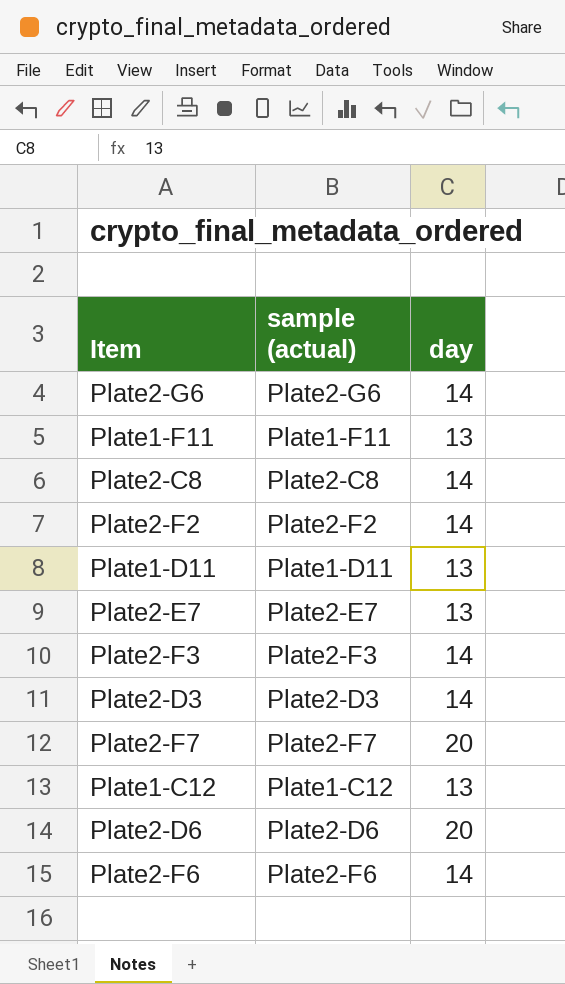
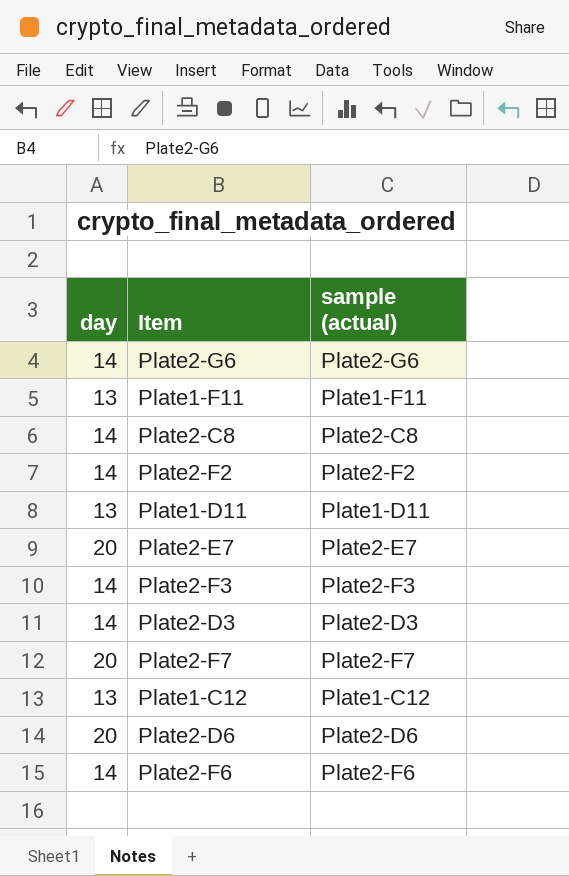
column day | position: 3 -> 1
Plate2-E7 | day: 13 -> 20

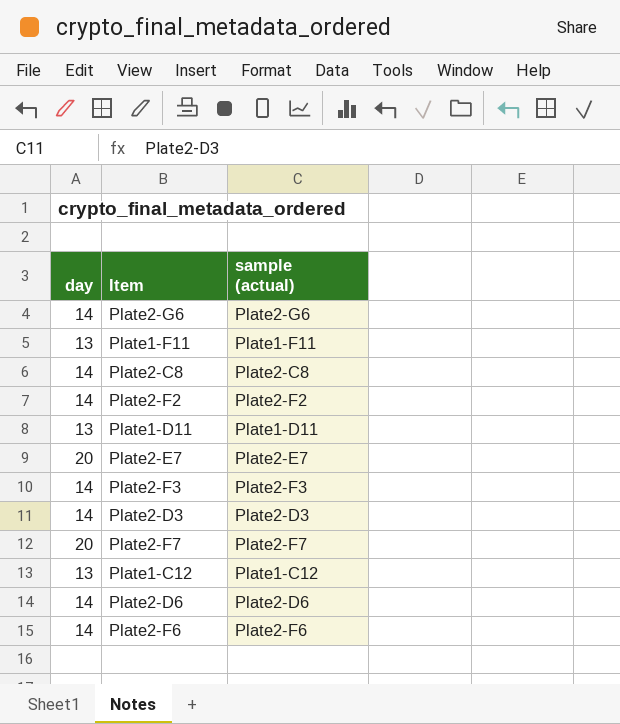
Plate2-D6 | day: 20 -> 14

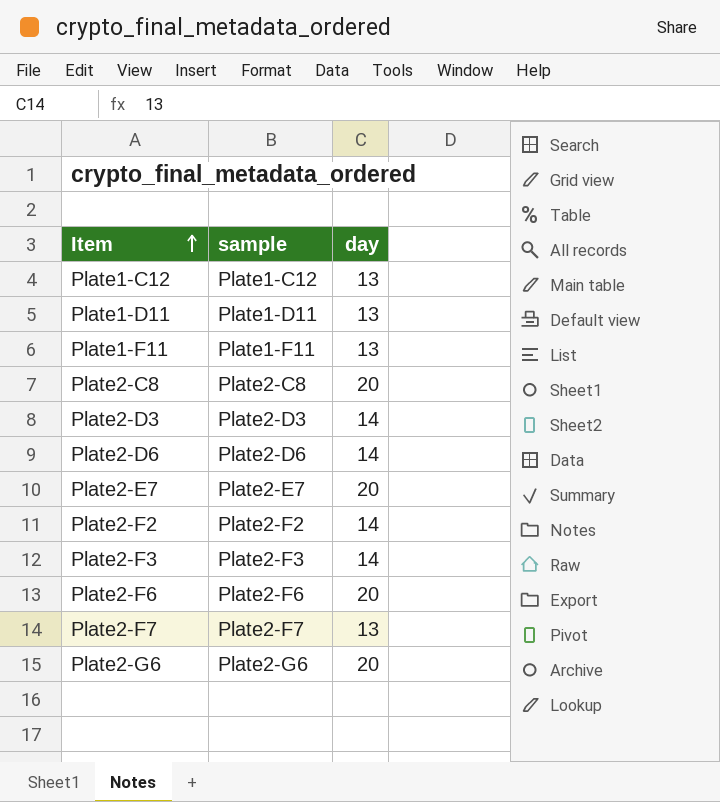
row order: none -> Item ascending
column name: sample (actual) -> sample
column day | position: 1 -> 3
Plate2-C8 | day: 14 -> 20
Plate2-F6 | day: 14 -> 20
Plate2-F7 | day: 20 -> 13
Plate2-G6 | day: 14 -> 20

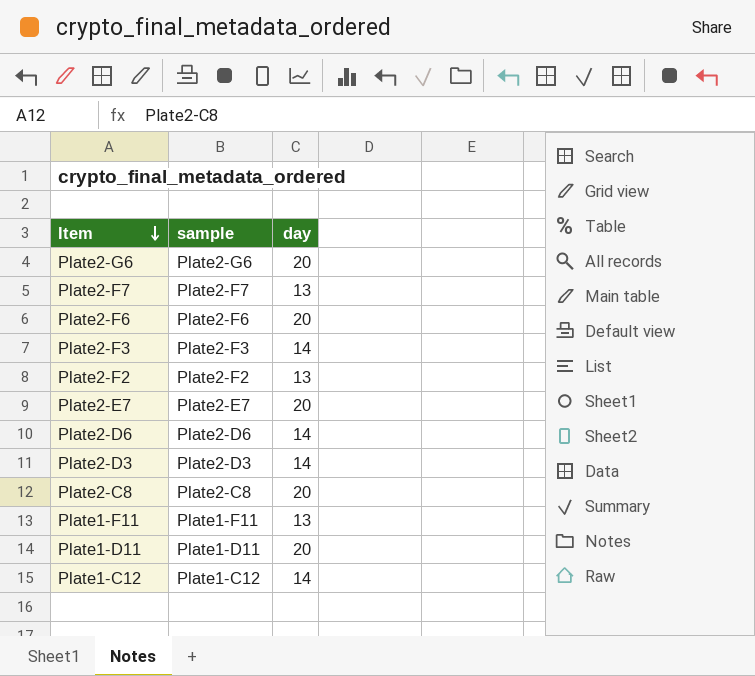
row order: Item ascending -> Item descending
Plate2-F2 | day: 14 -> 13
Plate1-D11 | day: 13 -> 20
Plate1-C12 | day: 13 -> 14

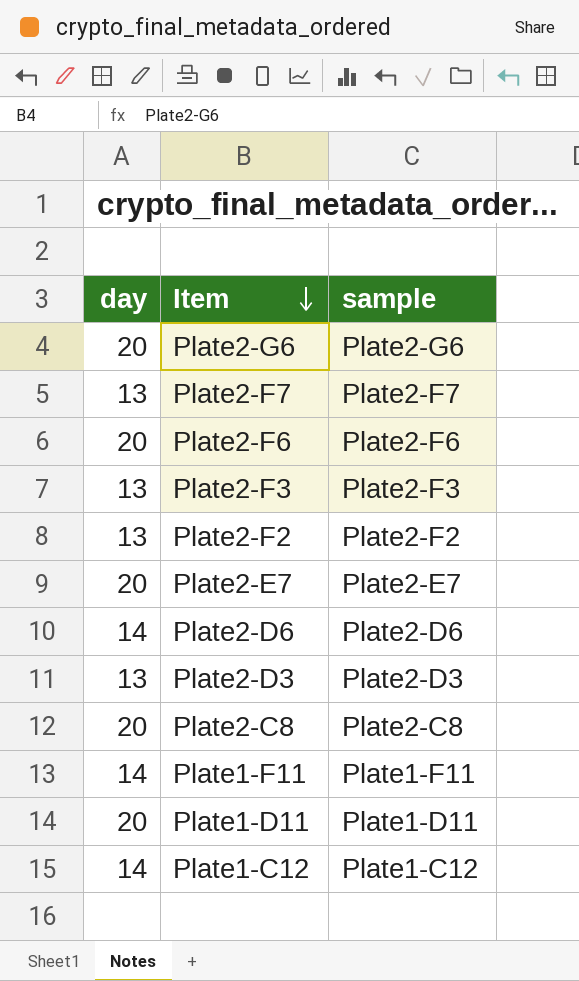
column day | position: 3 -> 1
Plate2-F3 | day: 14 -> 13
Plate2-D3 | day: 14 -> 13
Plate1-F11 | day: 13 -> 14

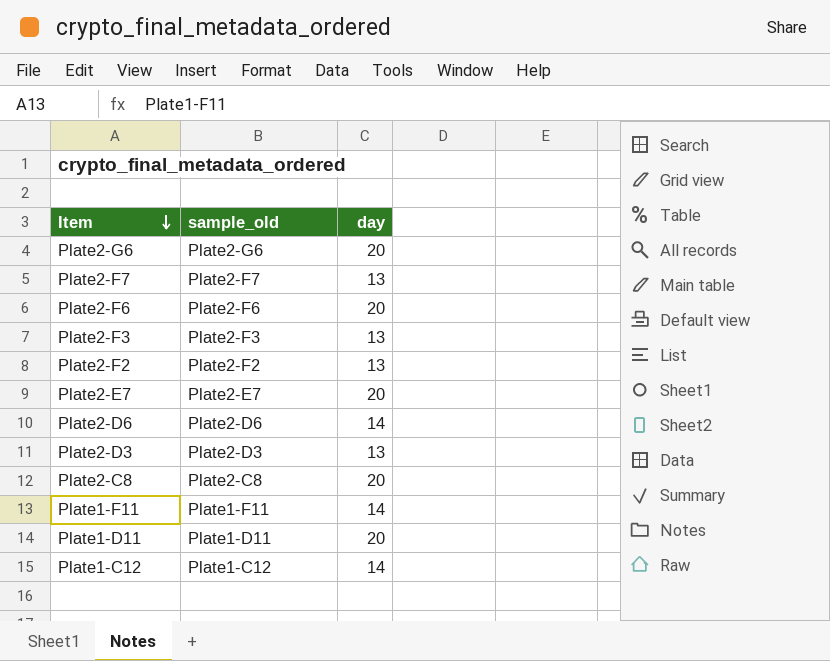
column name: sample -> sample_old
column day | position: 1 -> 3

